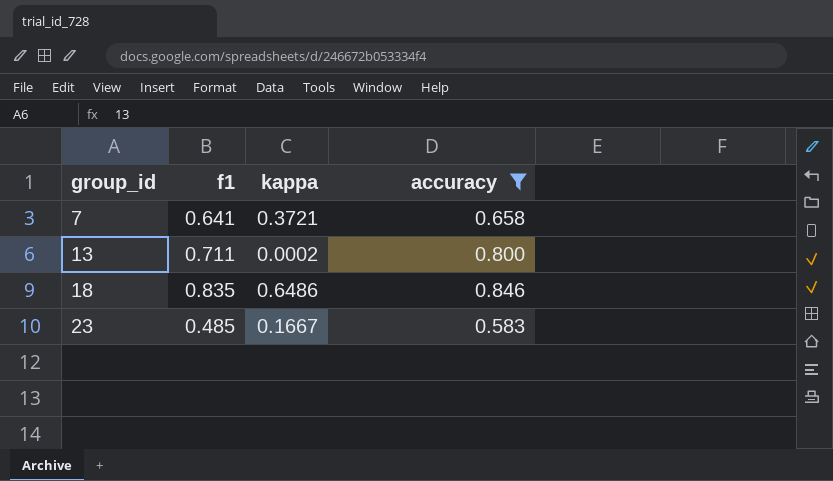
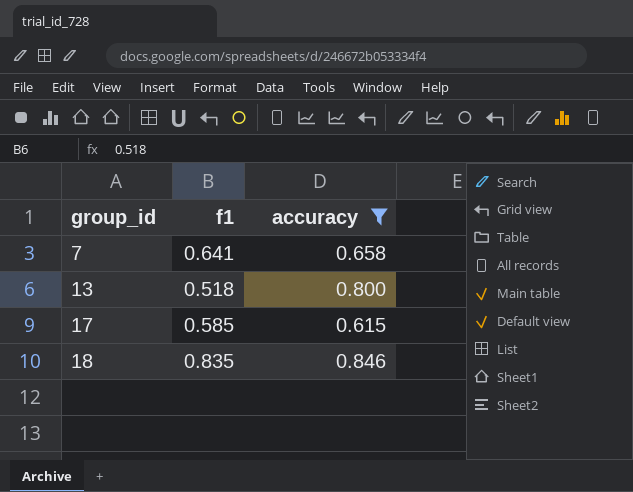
column kappa | position: 3 -> none
row 23: 0.485 | 0.1667 | 0.583 -> none
13 | f1: 0.711 -> 0.518
row 17: none -> 0.585 | 0.615

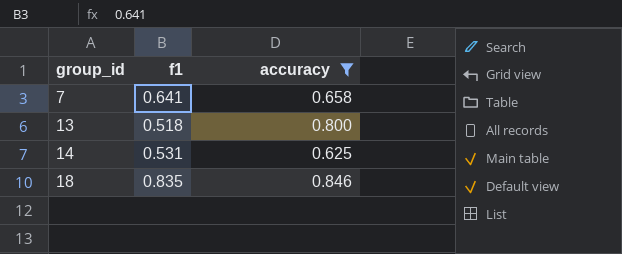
row 17: 0.585 | 0.615 -> none
row 14: none -> 0.531 | 0.625

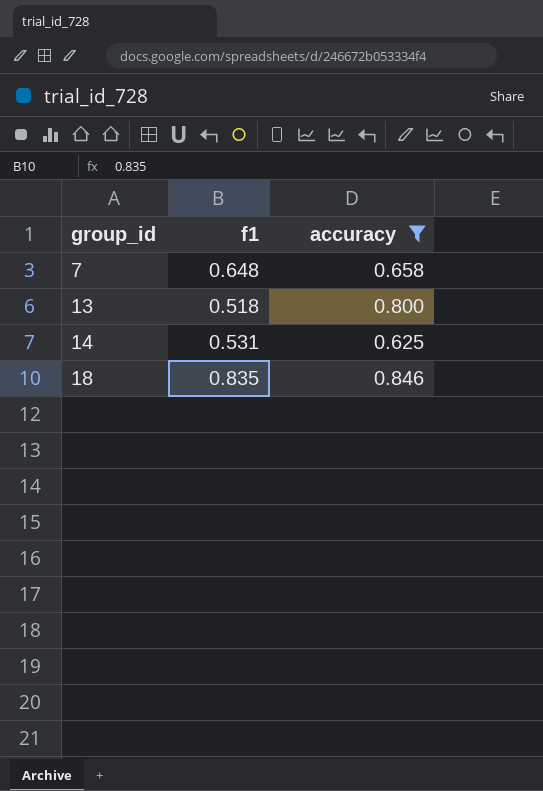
7 | f1: 0.641 -> 0.648

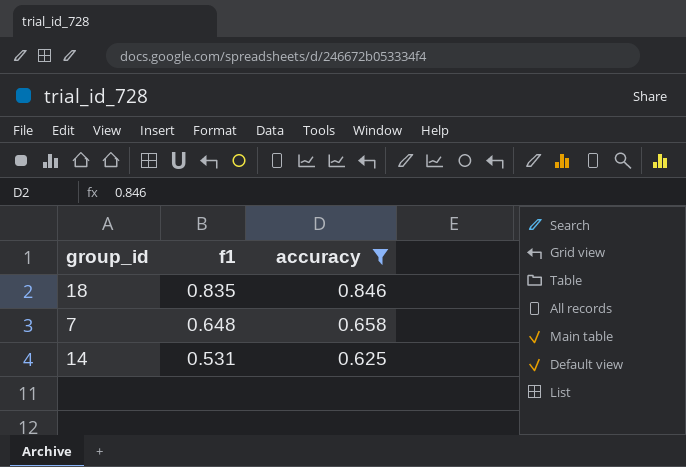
row order: group_id ascending -> f1 descending
row 13: 0.518 | 0.800 -> none

